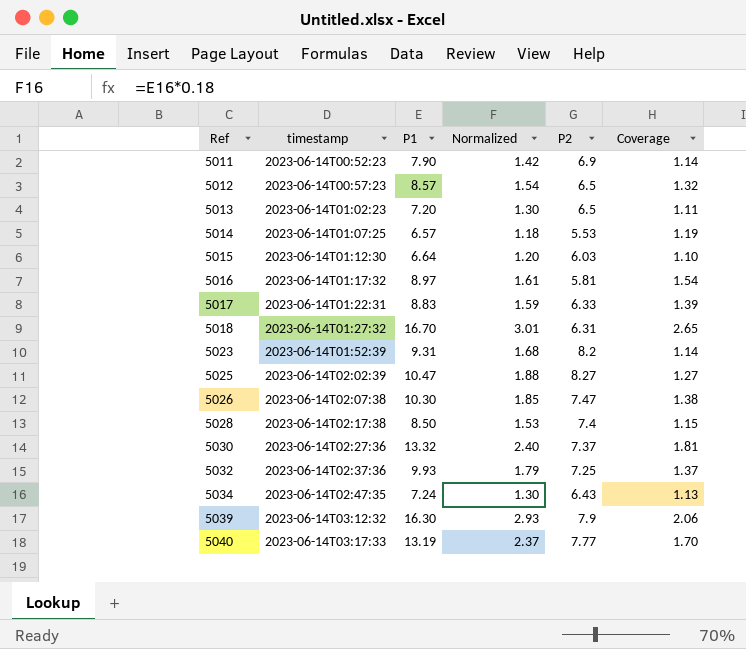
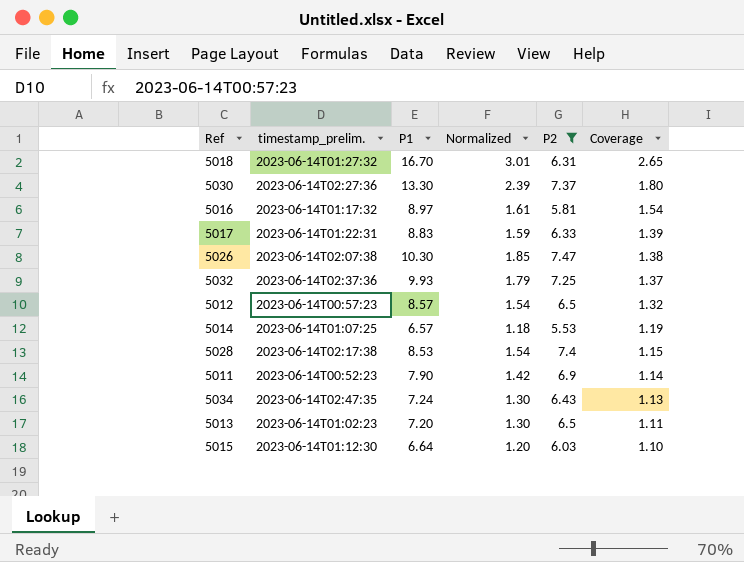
filter: none -> P2 <= 7.47
row order: Ref ascending -> Coverage descending
column name: timestamp -> timestamp_prelim.
5030 | P1: 13.32 -> 13.30
5030 | Normalized: 2.40 -> 2.39
5030 | Coverage: 1.81 -> 1.80
5028 | P1: 8.50 -> 8.53
5028 | Normalized: 1.53 -> 1.54

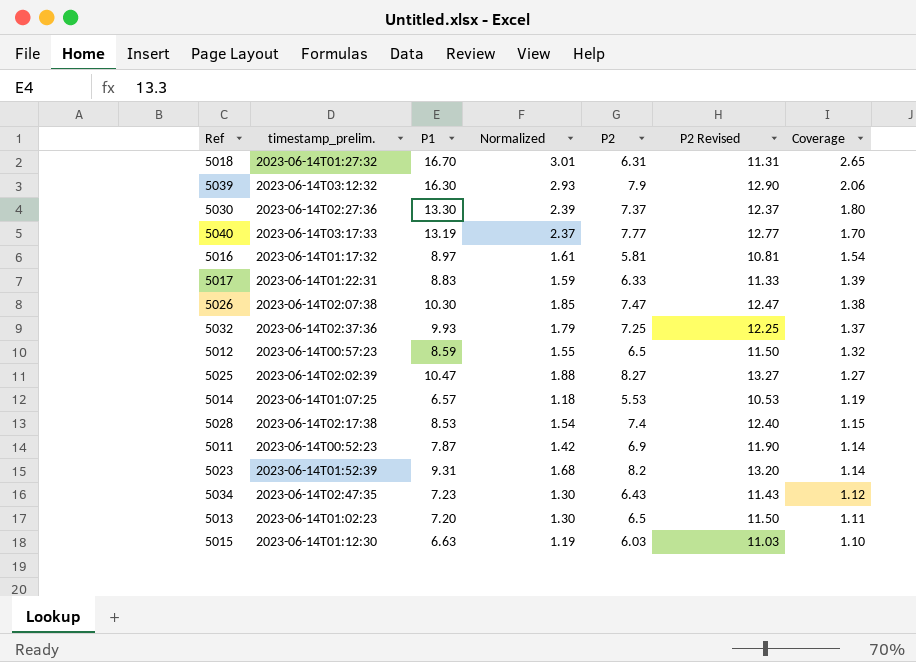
filter: P2 <= 7.47 -> none
column P2 Revised | formula: none -> [P2] + 5
5012 | P1: 8.57 -> 8.59
5012 | Normalized: 1.54 -> 1.55
5011 | P1: 7.90 -> 7.87
5034 | P1: 7.24 -> 7.23
5034 | Coverage: 1.13 -> 1.12
5015 | P1: 6.64 -> 6.63
5015 | Normalized: 1.20 -> 1.19

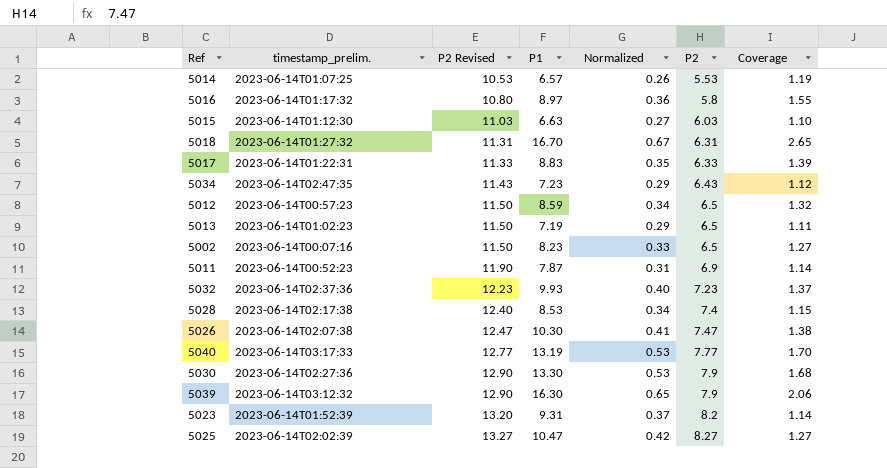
row order: Coverage descending -> P2 Revised ascending
column P2 Revised | position: 6 -> 3
column Normalized | formula: [P1] * 0.18 -> [P1] * 0.04
5016 | P2 Revised: 10.81 -> 10.80
5016 | P2: 5.81 -> 5.8
5016 | Coverage: 1.54 -> 1.55
5013 | P1: 7.20 -> 7.19
row 5002: none -> 2023-06-14T00:07:16 | 11.50 | 8.23 | 0.33 | 6.5 | 1.27
5032 | P2 Revised: 12.25 -> 12.23
5032 | P2: 7.25 -> 7.23
5030 | P2 Revised: 12.37 -> 12.90
5030 | P2: 7.37 -> 7.9
5030 | Coverage: 1.80 -> 1.68

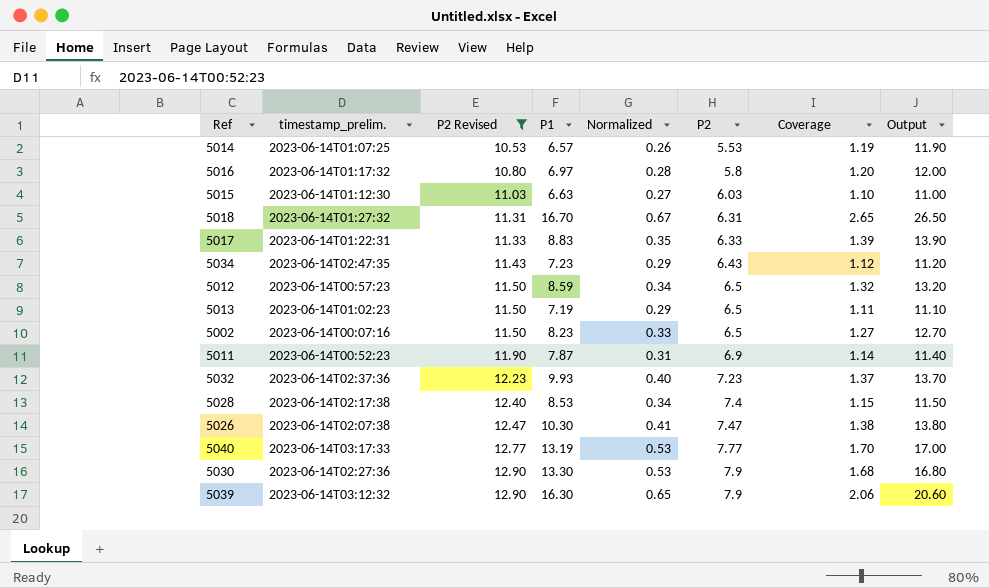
filter: none -> P2 Revised <= 12.90
column Output | formula: none -> [Coverage] * 10
5016 | P1: 8.97 -> 6.97
5016 | Normalized: 0.36 -> 0.28
5016 | Coverage: 1.55 -> 1.20

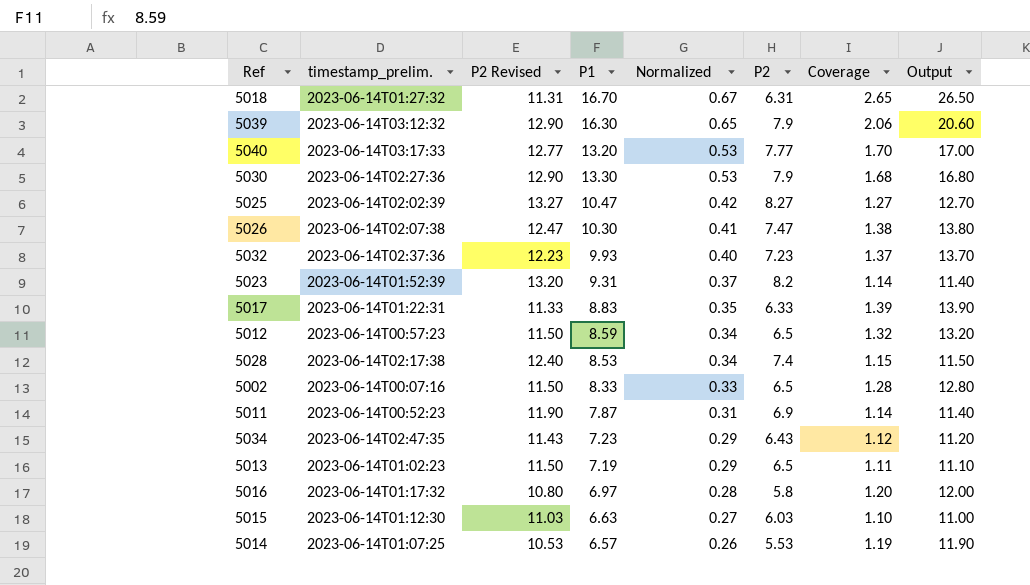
filter: P2 Revised <= 12.90 -> none
row order: P2 Revised ascending -> Normalized descending
5040 | P1: 13.19 -> 13.20
5002 | P1: 8.23 -> 8.33
5002 | Coverage: 1.27 -> 1.28
5002 | Output: 12.70 -> 12.80

